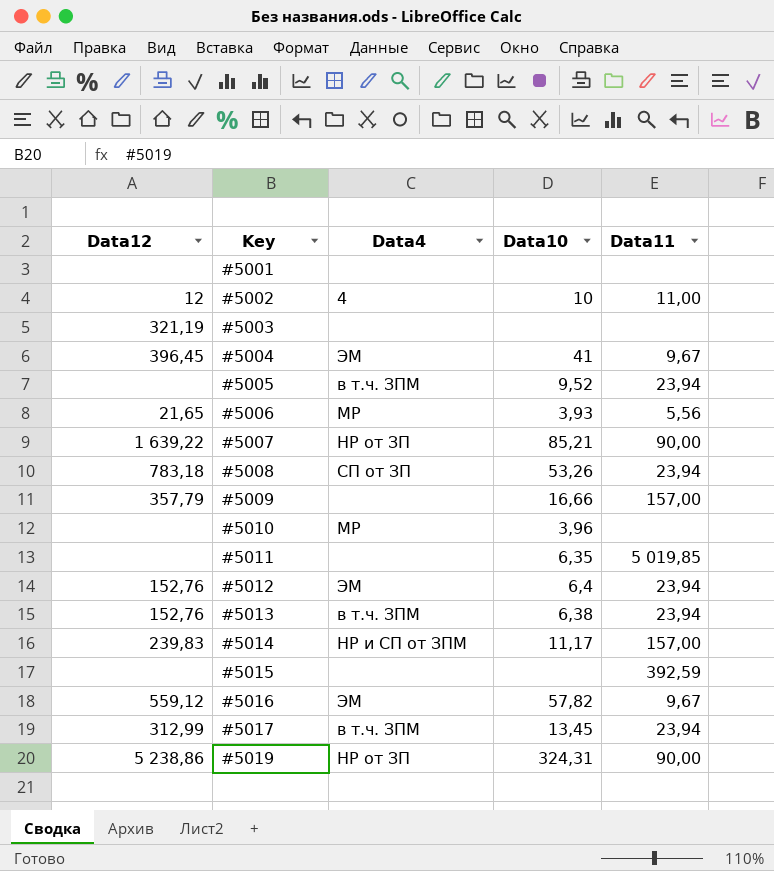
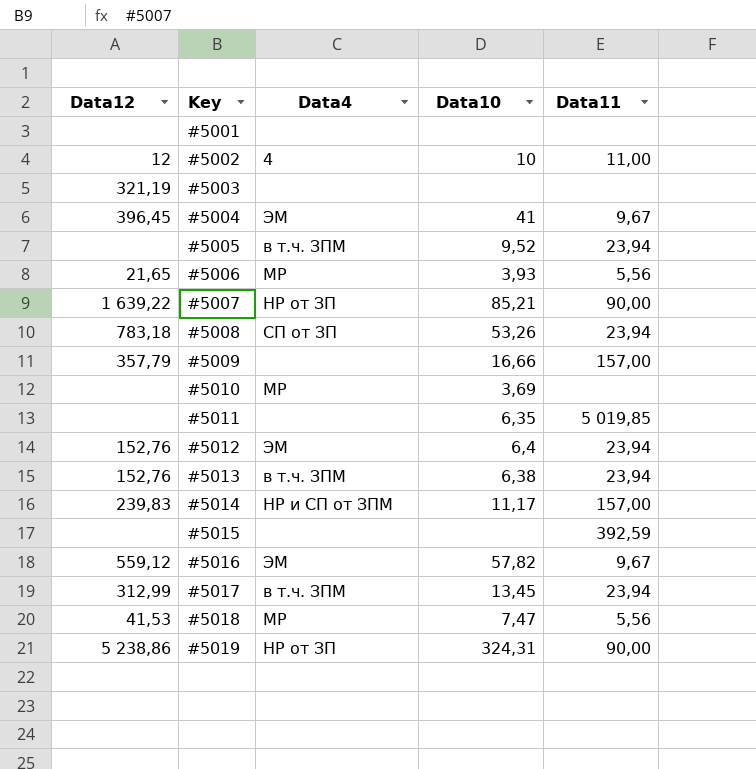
#5010 | Data10: 3,96 -> 3,69
row #5018: none -> 41,53 | МР | 7,47 | 5,56

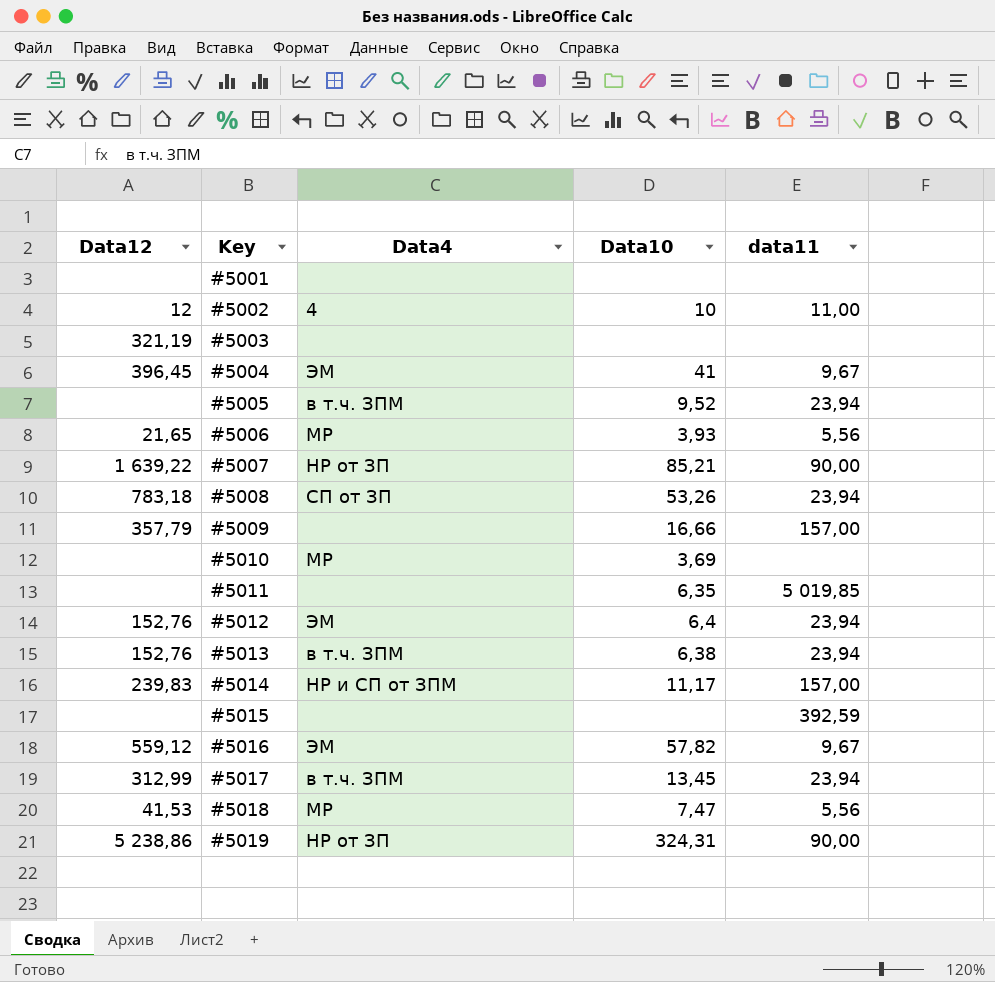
column name: Data11 -> data11

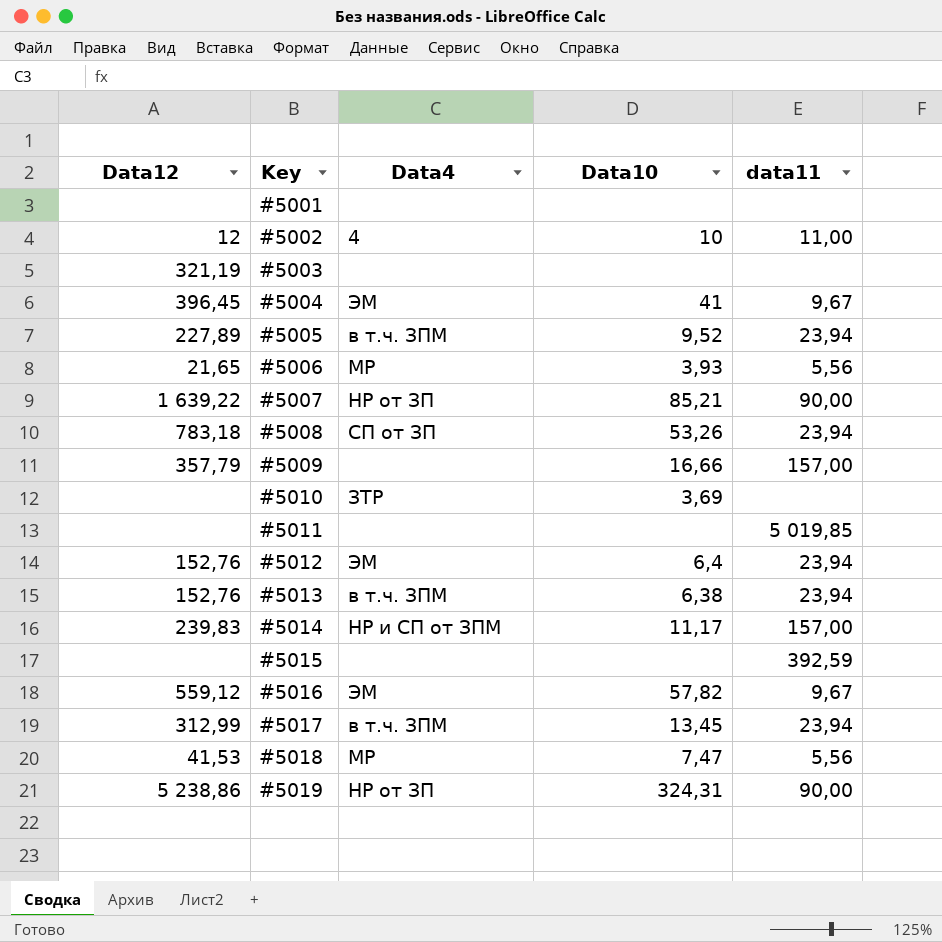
#5005 | Data12: none -> 227,89
#5010 | Data4: МР -> ЗТР
#5011 | Data10: 6,35 -> none

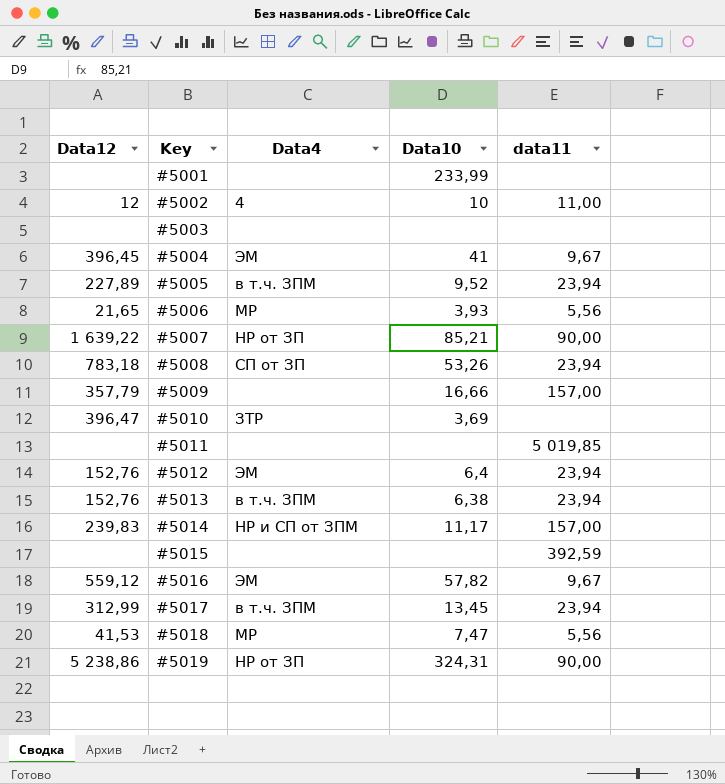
#5001 | Data10: none -> 233,99
#5003 | Data12: 321,19 -> none
#5010 | Data12: none -> 396,47

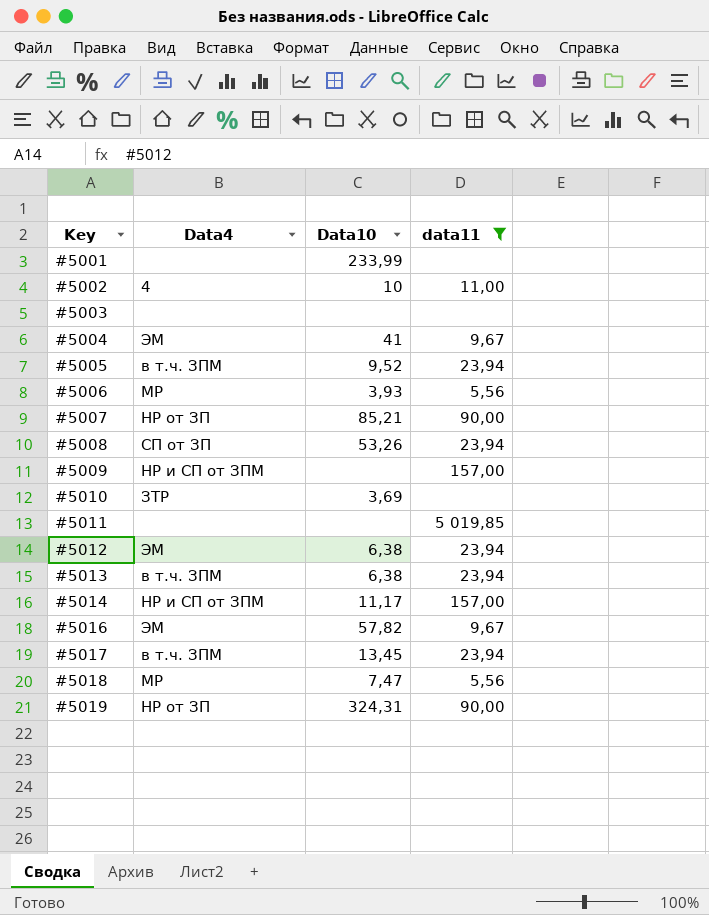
filter: none -> data11 != 392,59
column Data12 | position: 1 -> none
#5009 | Data4: none -> НР и СП от ЗПМ
#5009 | Data10: 16,66 -> none
#5012 | Data10: 6,4 -> 6,38

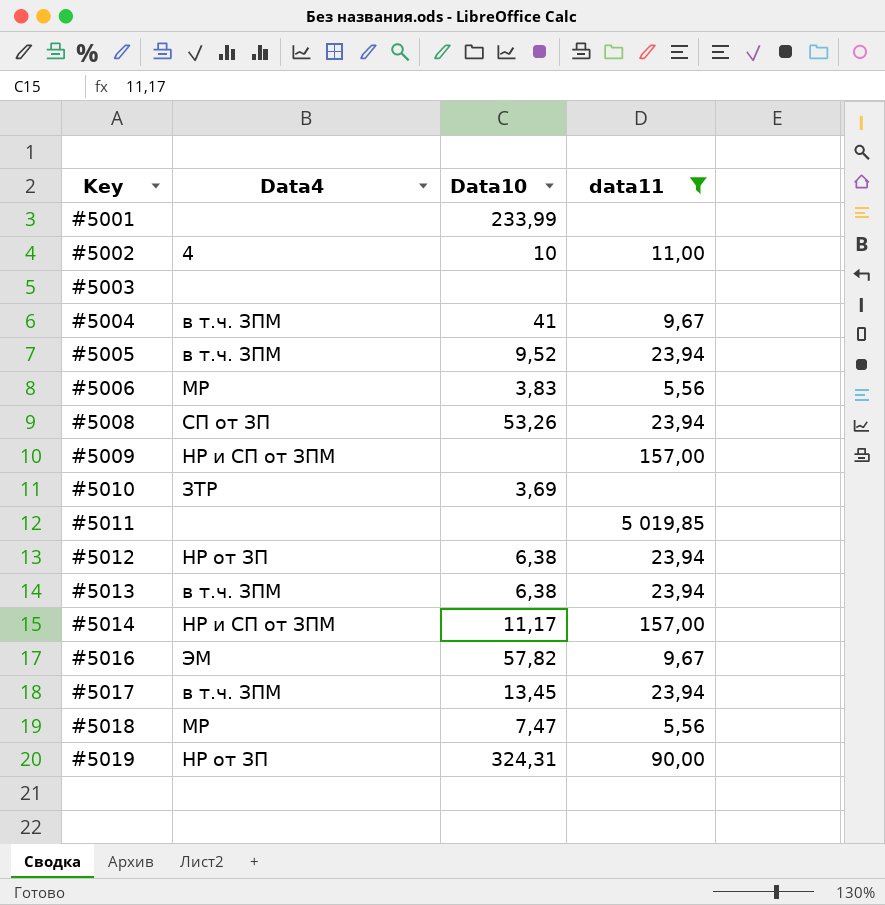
row #5007: НР от ЗП | 85,21 | 90,00 -> none
#5004 | Data4: ЭМ -> в т.ч. ЗПМ
#5006 | Data10: 3,93 -> 3,83
#5012 | Data4: ЭМ -> НР от ЗП

